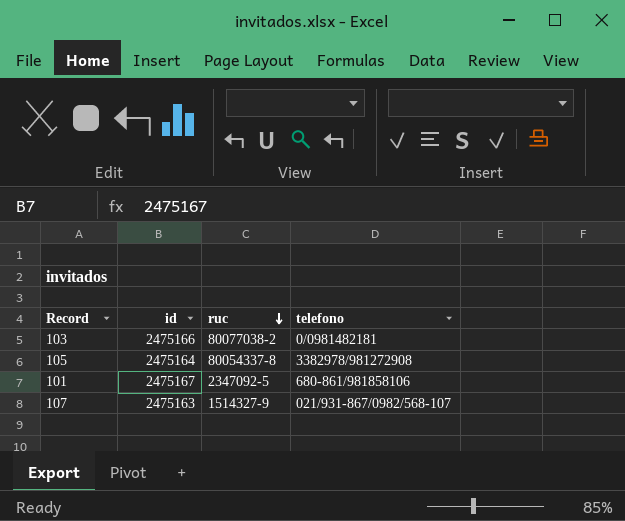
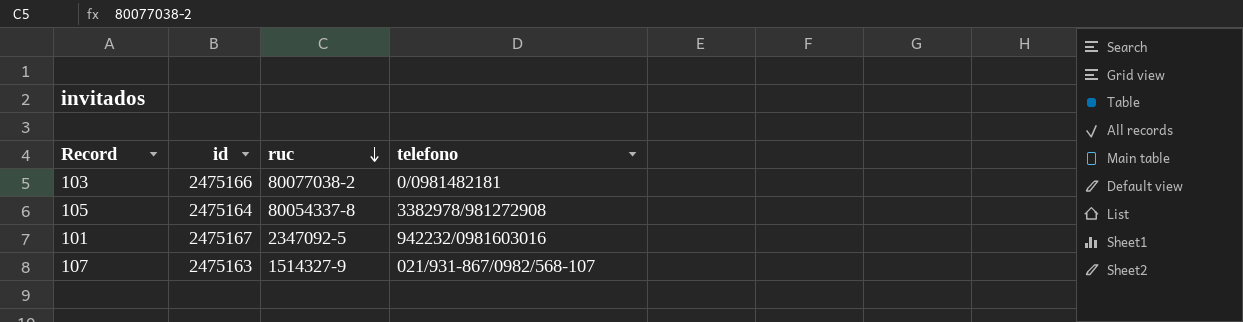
101 | telefono: 680-861/981858106 -> 942232/0981603016

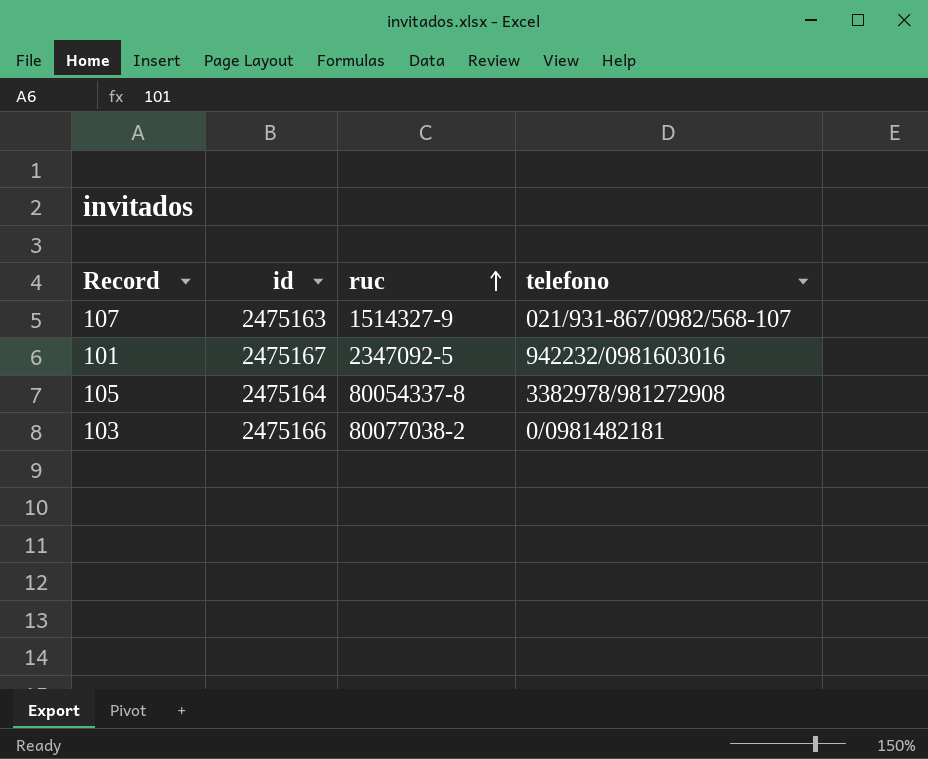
row order: ruc descending -> ruc ascending

